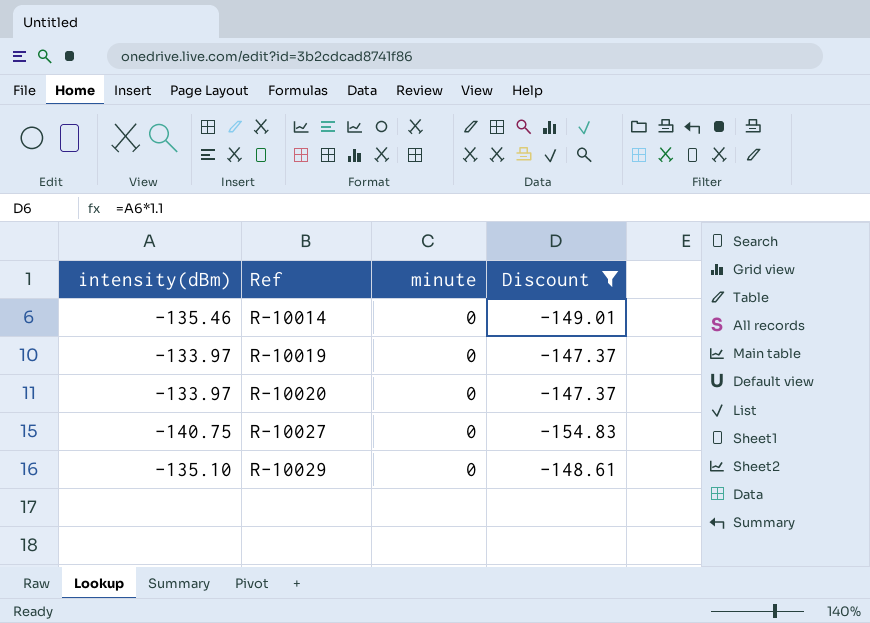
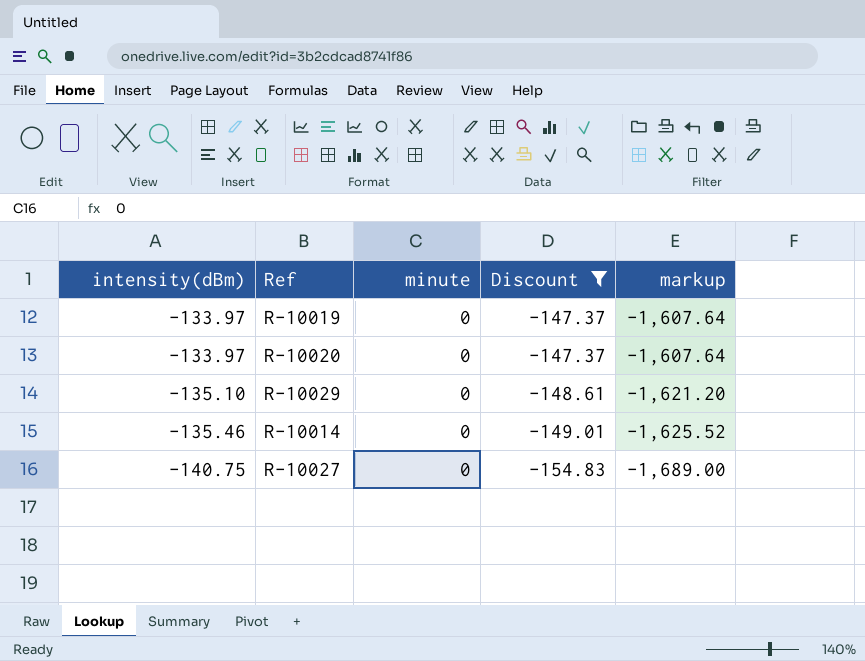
row order: Ref ascending -> intensity(dBm) descending
column markup | formula: none -> [intensity(dBm)] * 12

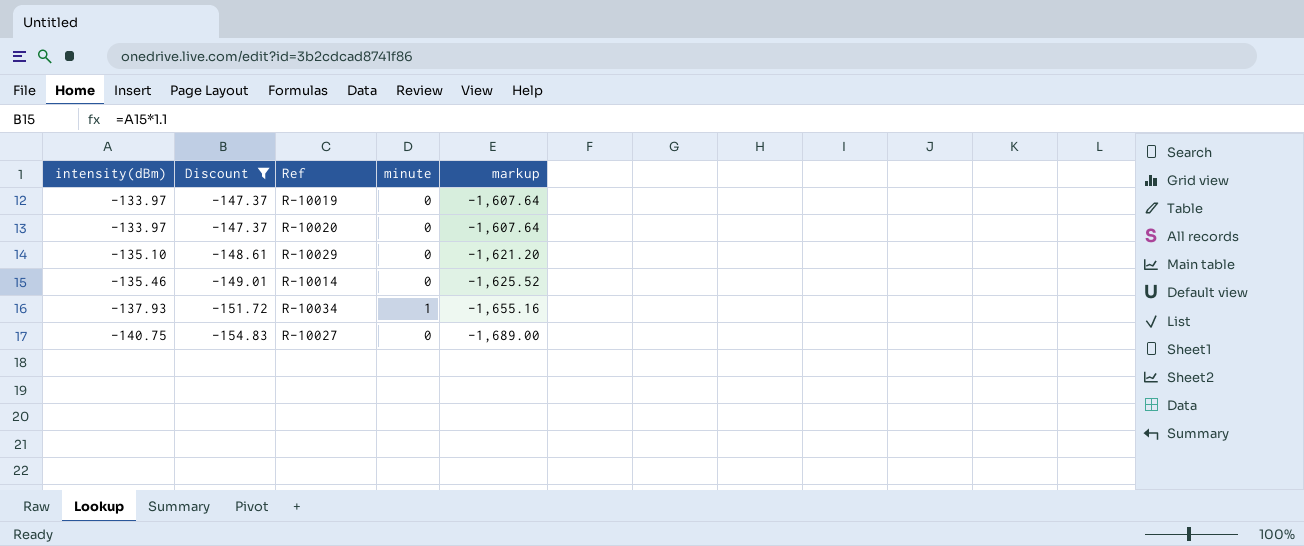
column Discount | position: 4 -> 2
row R-10034: none -> -137.93 | -151.72 | 1 | -1,655.16

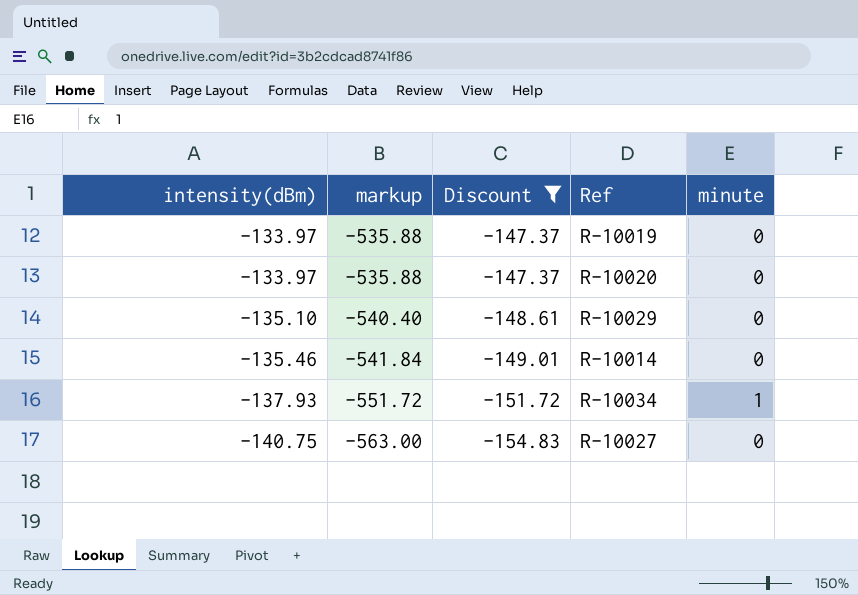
column markup | formula: [intensity(dBm)] * 12 -> [intensity(dBm)] * 4
column markup | position: 5 -> 2

